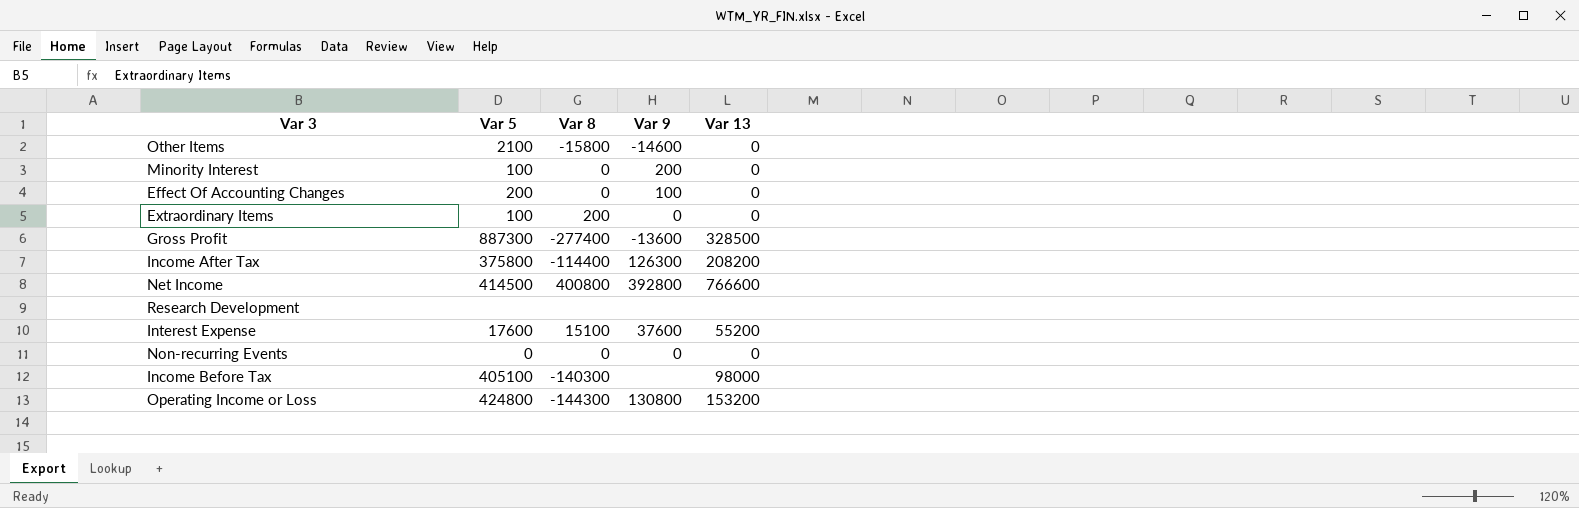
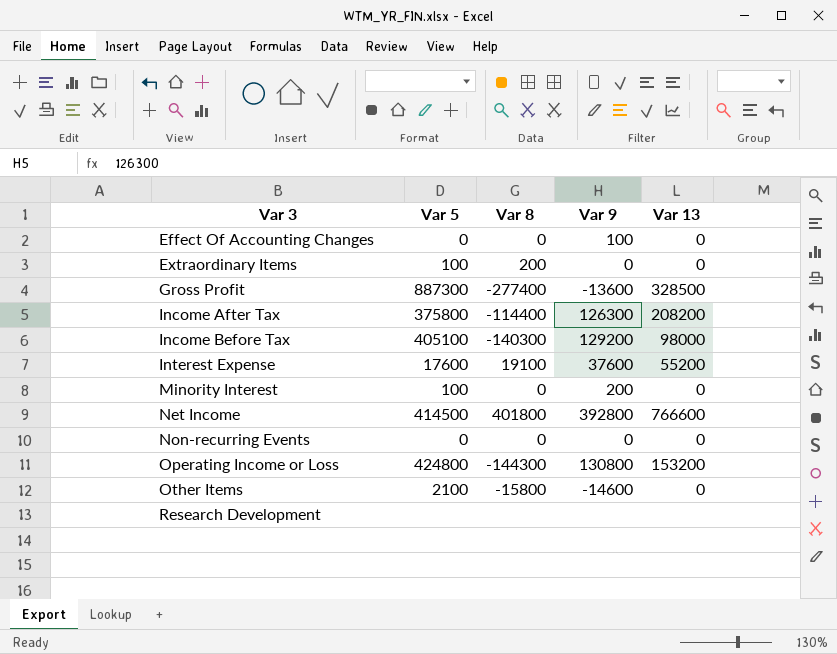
row order: none -> Var 3 ascending
Effect Of Accounting Changes | Var 5: 200 -> 0
Income Before Tax | Var 9: none -> 129200
Interest Expense | Var 8: 15100 -> 19100
Net Income | Var 8: 400800 -> 401800

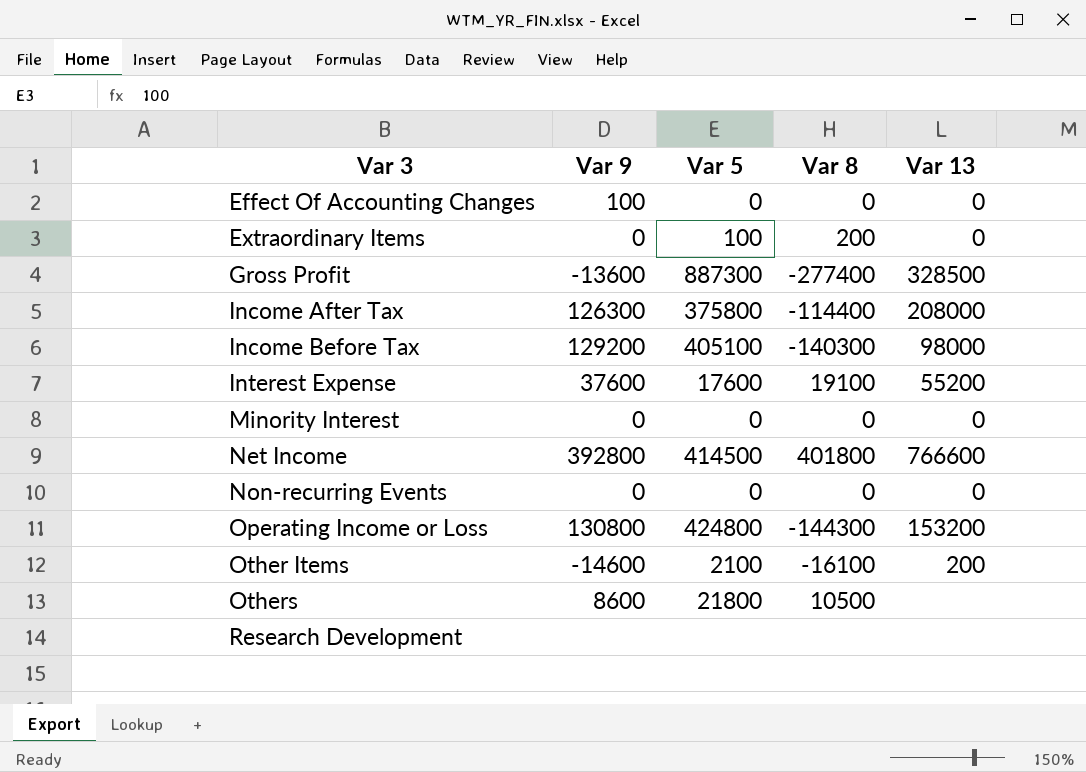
column Var 9 | position: 4 -> 2
Income After Tax | Var 13: 208200 -> 208000
Minority Interest | Var 9: 200 -> 0
Minority Interest | Var 5: 100 -> 0
Other Items | Var 8: -15800 -> -16100
Other Items | Var 13: 0 -> 200
row Others: none -> 8600 | 21800 | 10500 | none

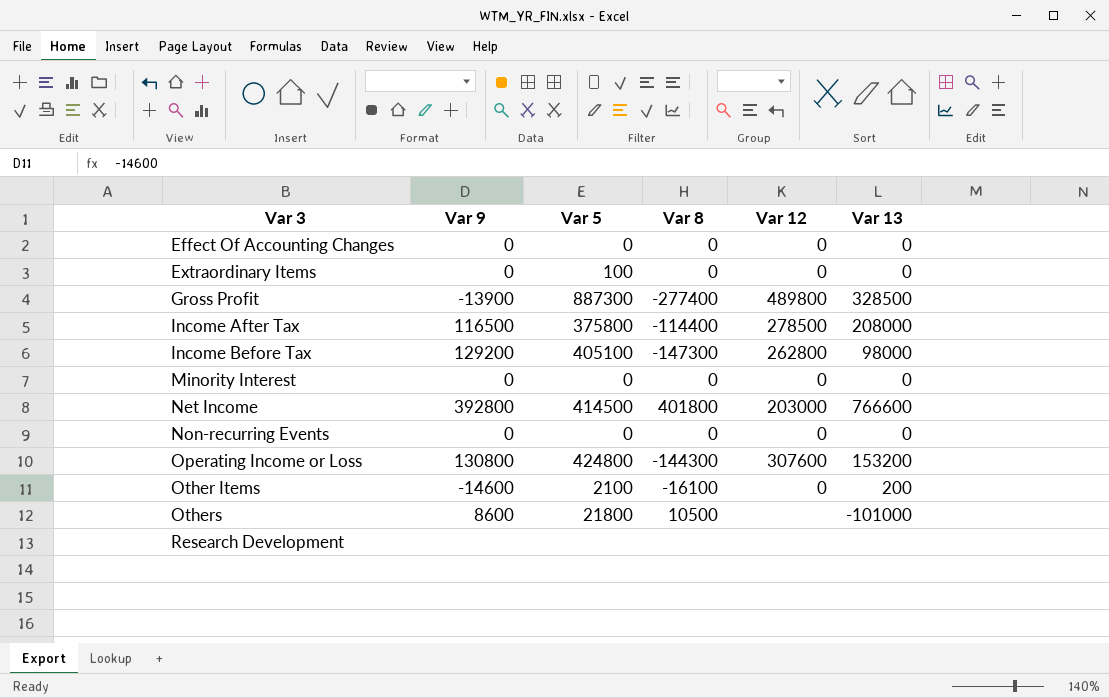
column Var 12 | position: none -> 5
row Interest Expense: 37600 | 17600 | 19100 | 55200 -> none
Effect Of Accounting Changes | Var 9: 100 -> 0
Extraordinary Items | Var 8: 200 -> 0
Gross Profit | Var 9: -13600 -> -13900
Income After Tax | Var 9: 126300 -> 116500
Income Before Tax | Var 8: -140300 -> -147300
Others | Var 13: none -> -101000

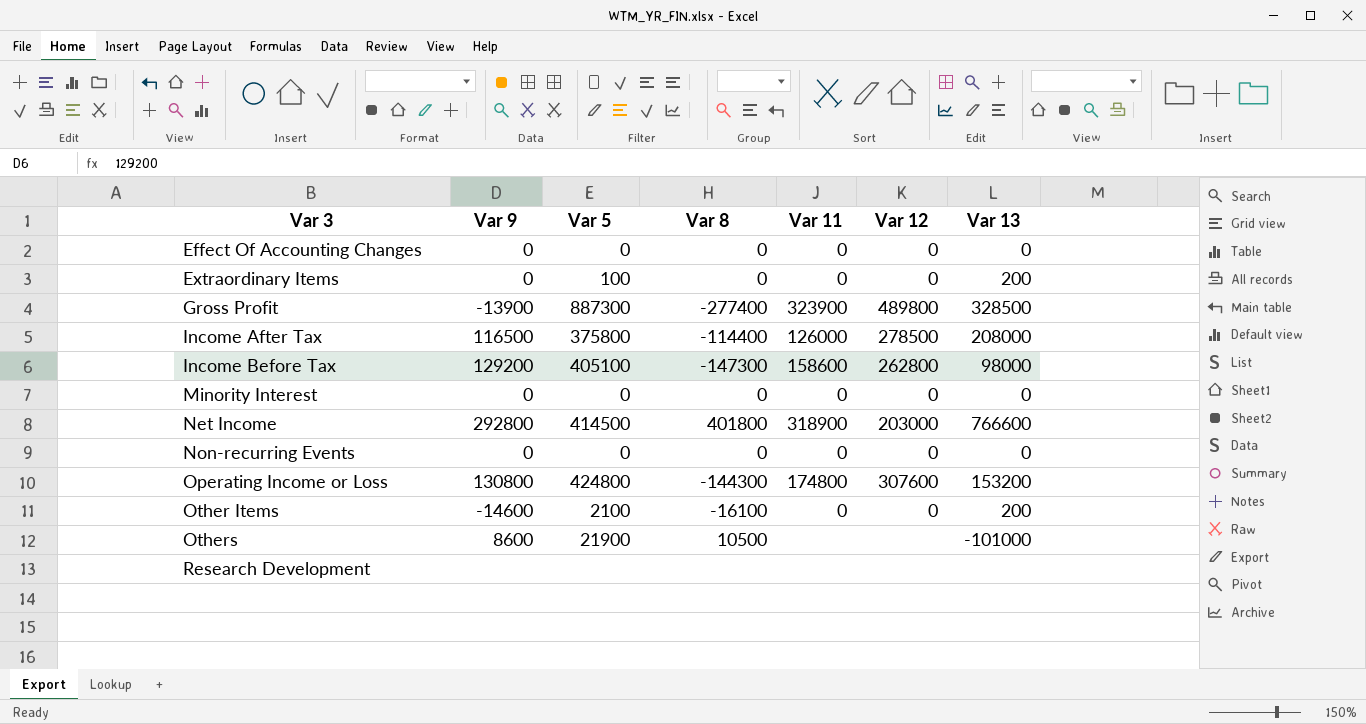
column Var 11 | position: none -> 5
Extraordinary Items | Var 13: 0 -> 200
Net Income | Var 9: 392800 -> 292800
Others | Var 5: 21800 -> 21900

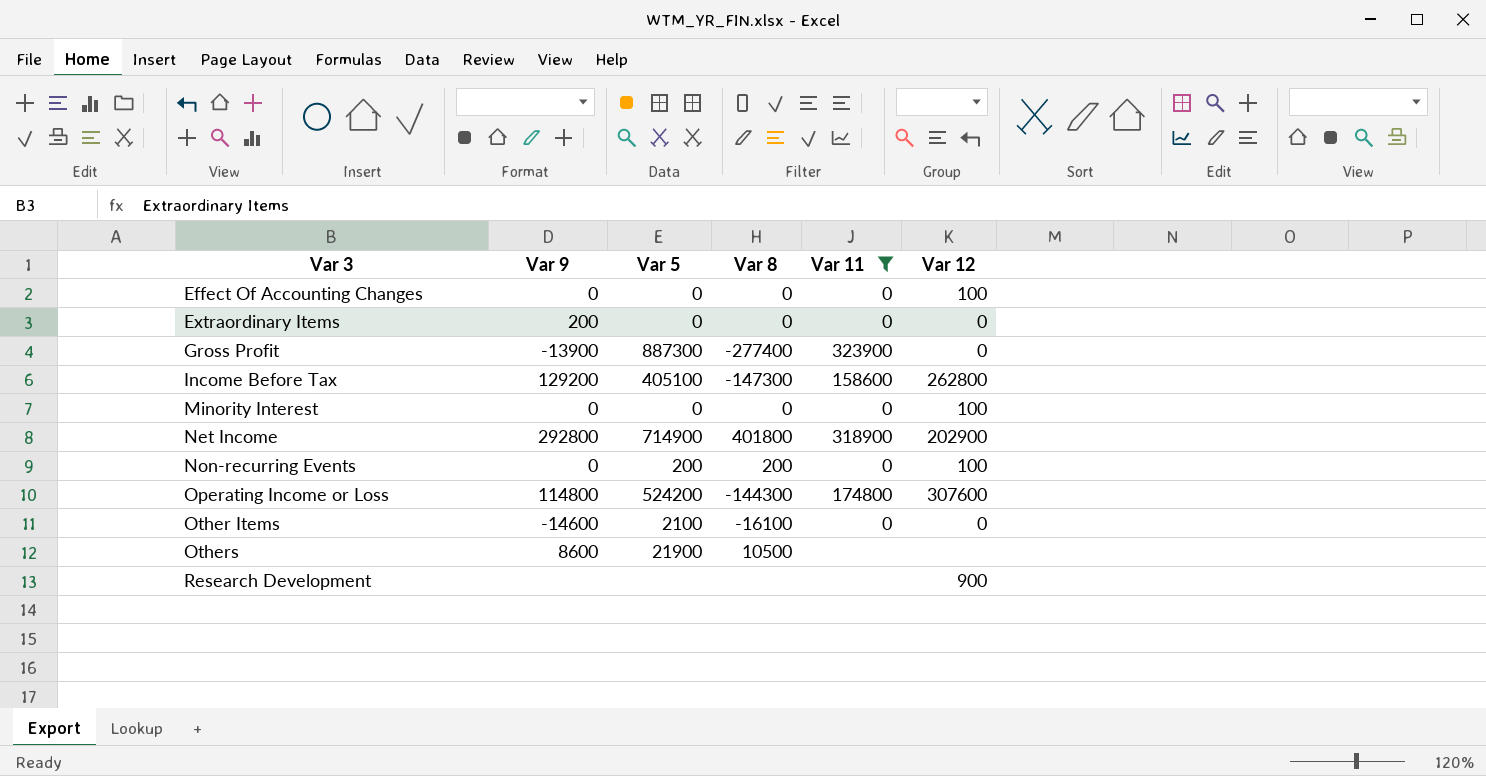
filter: none -> Var 11 != 126000
column Var 13 | position: 7 -> none
Effect Of Accounting Changes | Var 12: 0 -> 100
Extraordinary Items | Var 9: 0 -> 200
Extraordinary Items | Var 5: 100 -> 0
Gross Profit | Var 12: 489800 -> 0
Minority Interest | Var 12: 0 -> 100
Net Income | Var 5: 414500 -> 714900
Net Income | Var 12: 203000 -> 202900
Non-recurring Events | Var 5: 0 -> 200
Non-recurring Events | Var 8: 0 -> 200
Non-recurring Events | Var 12: 0 -> 100
Operating Income or Loss | Var 9: 130800 -> 114800
Operating Income or Loss | Var 5: 424800 -> 524200
Research Development | Var 12: none -> 900

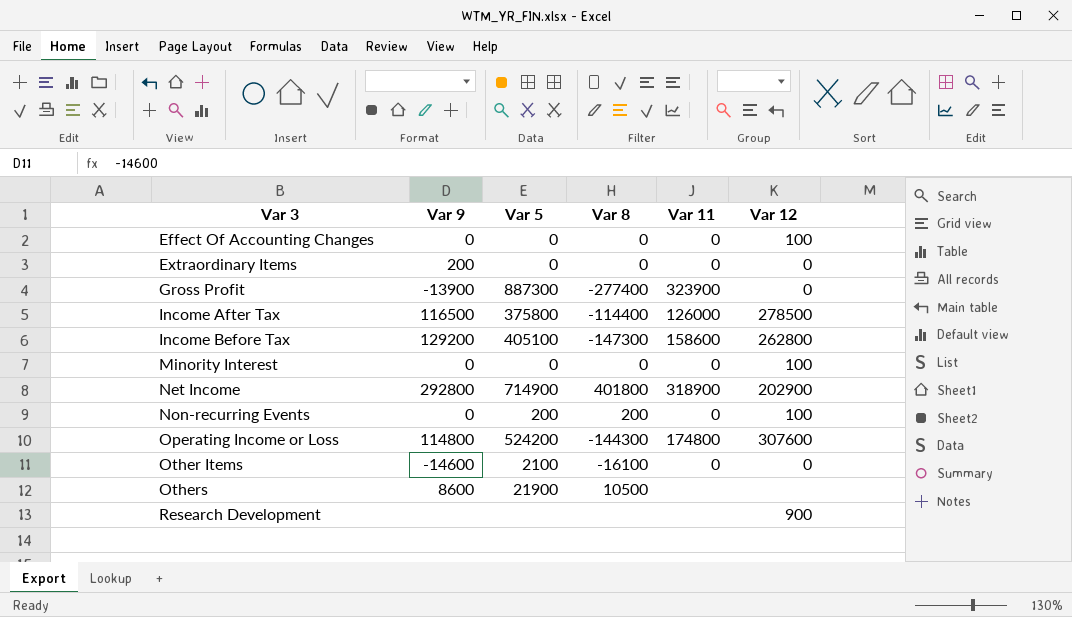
filter: Var 11 != 126000 -> none

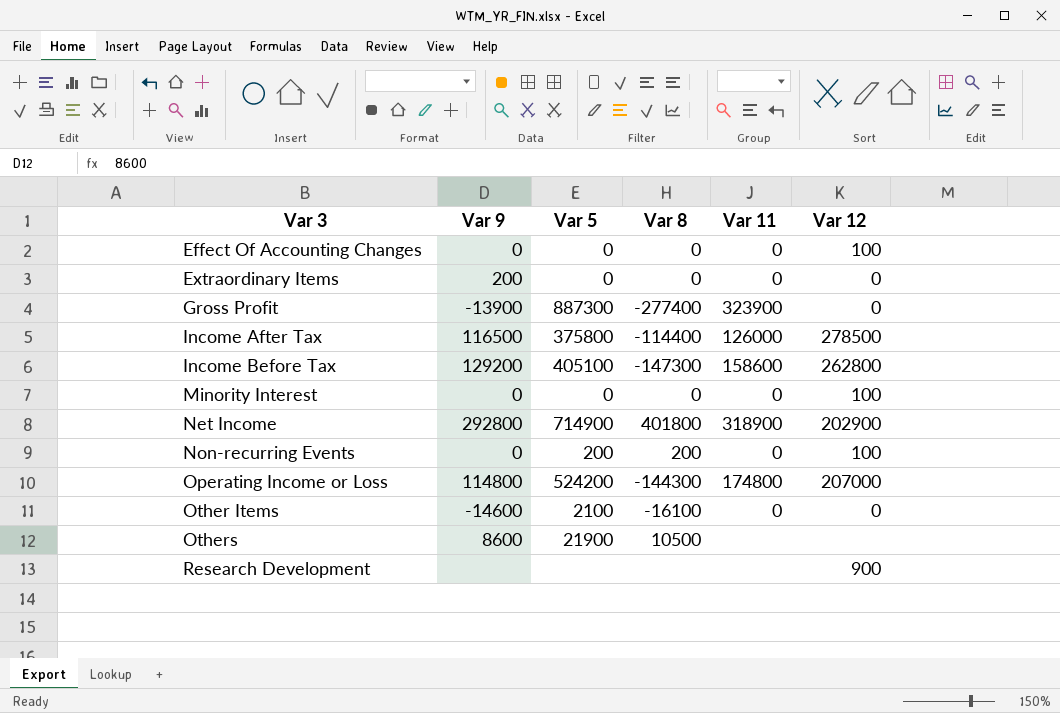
Operating Income or Loss | Var 12: 307600 -> 207000

